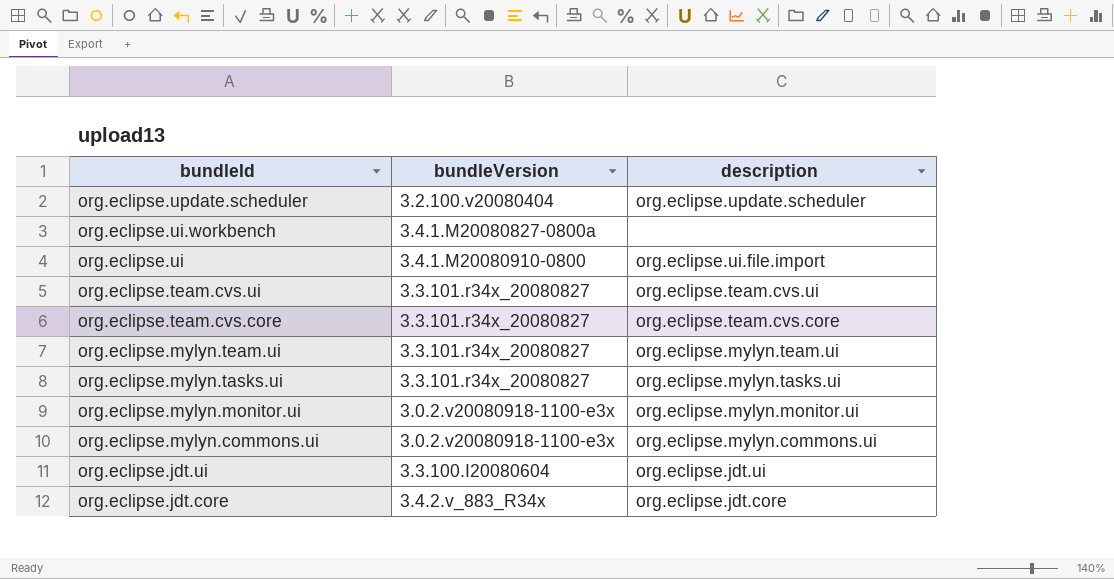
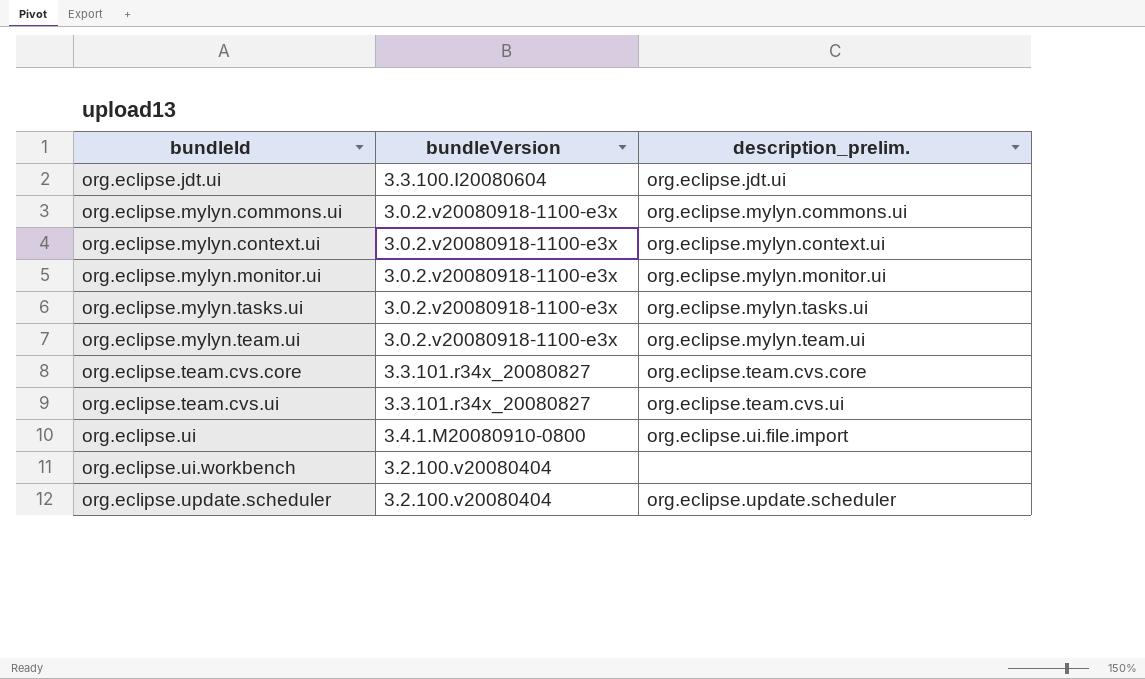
row order: bundleId descending -> bundleId ascending
column name: description -> description_prelim.
row org.eclipse.jdt.core: 3.4.2.v_883_R34x | org.eclipse.jdt.core -> none
row org.eclipse.mylyn.context.ui: none -> 3.0.2.v20080918-1100-e3x | org.eclipse.mylyn.context.ui
org.eclipse.mylyn.tasks.ui | bundleVersion: 3.3.101.r34x_20080827 -> 3.0.2.v20080918-1100-e3x
org.eclipse.mylyn.team.ui | bundleVersion: 3.3.101.r34x_20080827 -> 3.0.2.v20080918-1100-e3x
org.eclipse.ui.workbench | bundleVersion: 3.4.1.M20080827-0800a -> 3.2.100.v20080404

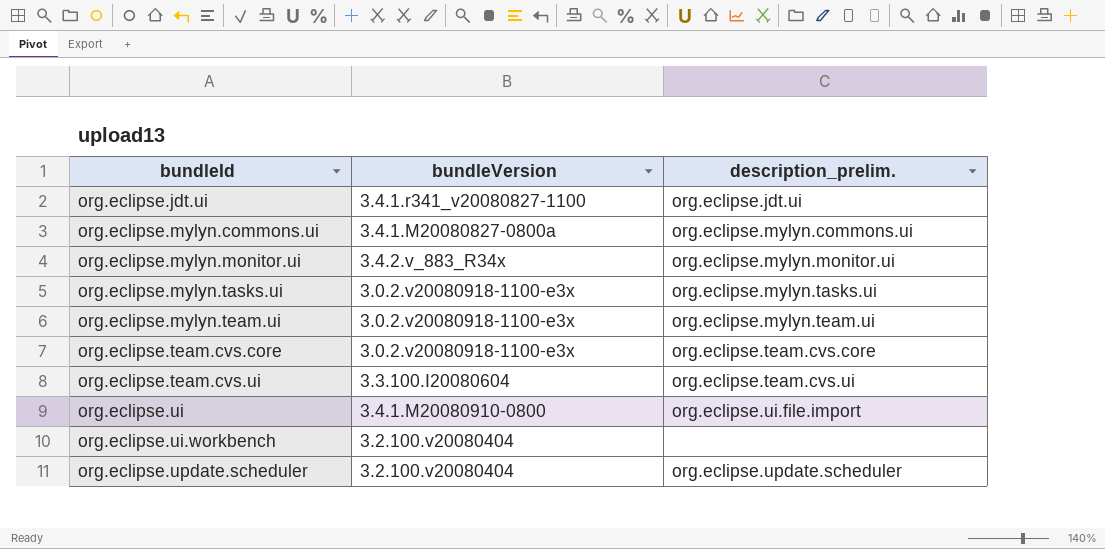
row org.eclipse.mylyn.context.ui: 3.0.2.v20080918-1100-e3x | org.eclipse.mylyn.context.ui -> none
org.eclipse.jdt.ui | bundleVersion: 3.3.100.I20080604 -> 3.4.1.r341_v20080827-1100
org.eclipse.mylyn.commons.ui | bundleVersion: 3.0.2.v20080918-1100-e3x -> 3.4.1.M20080827-0800a
org.eclipse.mylyn.monitor.ui | bundleVersion: 3.0.2.v20080918-1100-e3x -> 3.4.2.v_883_R34x
org.eclipse.team.cvs.core | bundleVersion: 3.3.101.r34x_20080827 -> 3.0.2.v20080918-1100-e3x
org.eclipse.team.cvs.ui | bundleVersion: 3.3.101.r34x_20080827 -> 3.3.100.I20080604

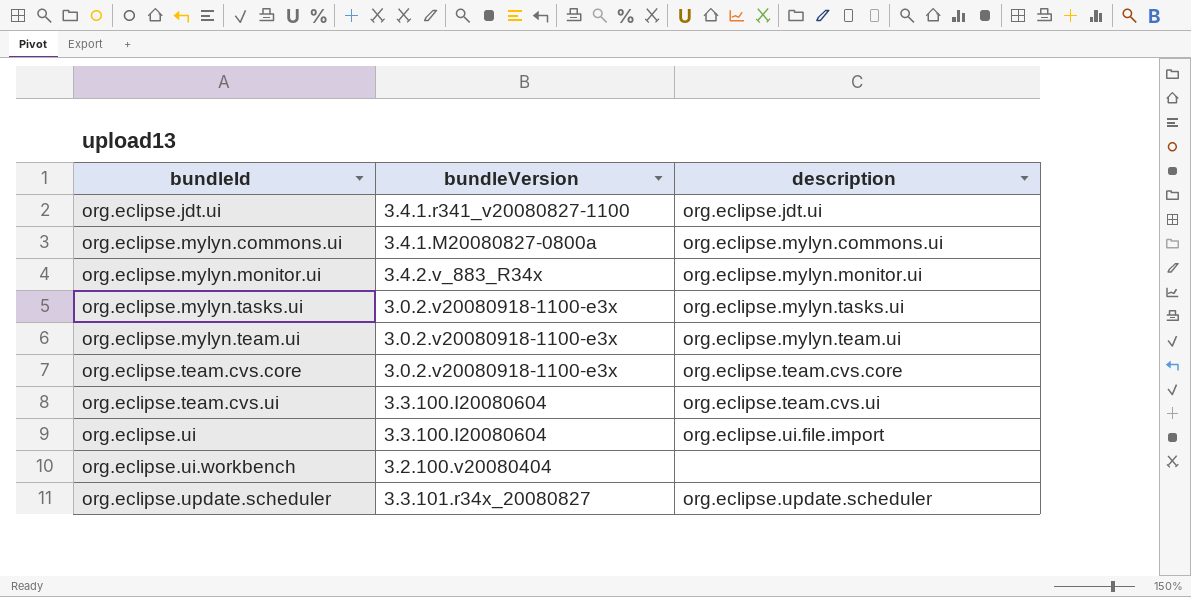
column name: description_prelim. -> description
org.eclipse.ui | bundleVersion: 3.4.1.M20080910-0800 -> 3.3.100.I20080604
org.eclipse.update.scheduler | bundleVersion: 3.2.100.v20080404 -> 3.3.101.r34x_20080827

